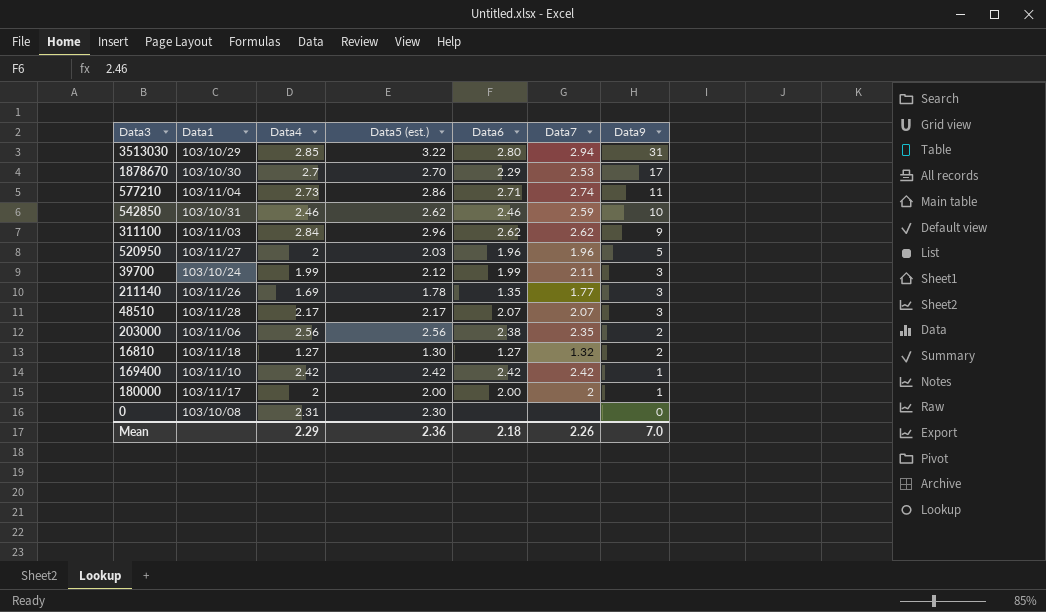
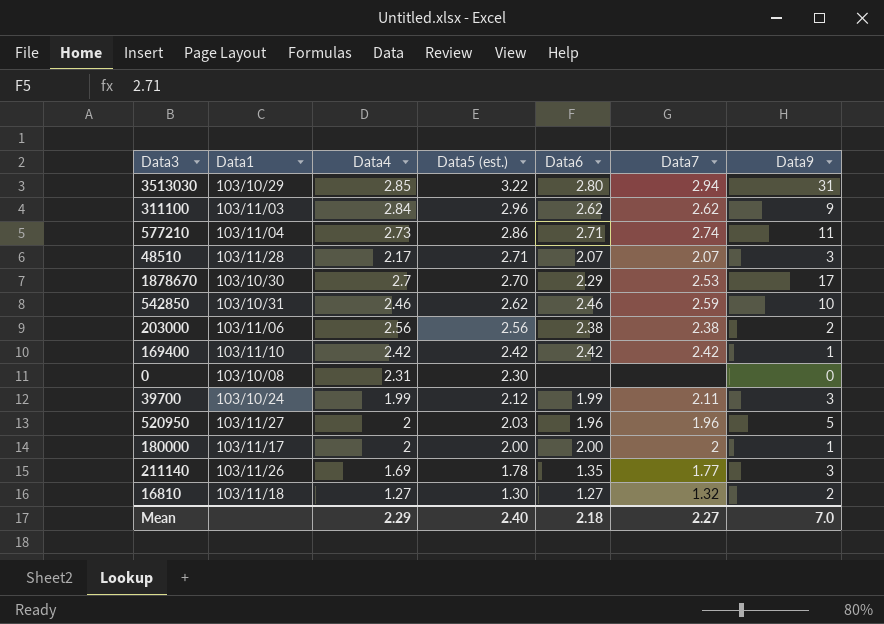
row order: Data9 descending -> Data5 (est.) descending
48510 | Data5 (est.): 2.17 -> 2.71
203000 | Data7: 2.35 -> 2.38
Mean | Data5 (est.): 2.36 -> 2.40
Mean | Data7: 2.26 -> 2.27

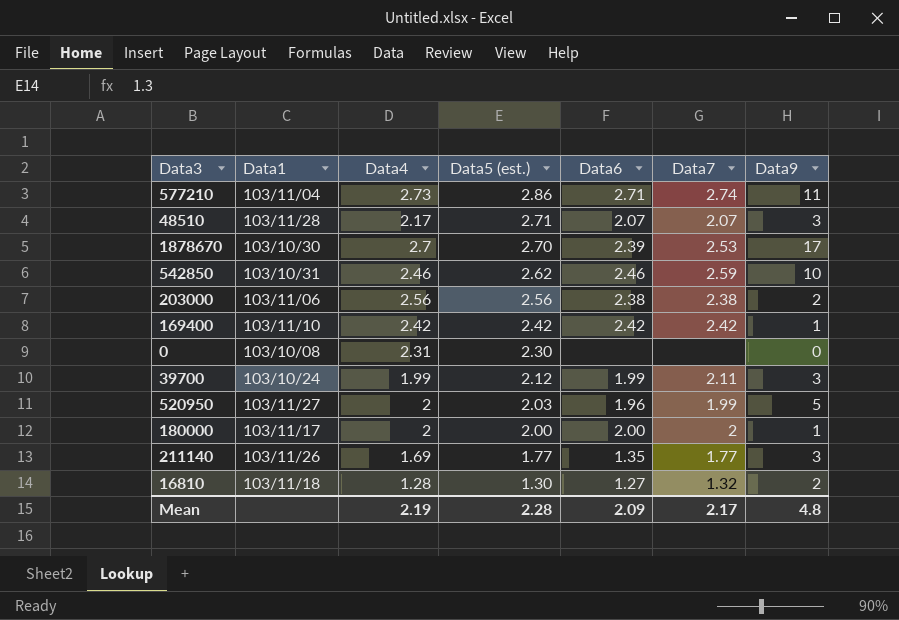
row 3513030: 103/10/29 | 2.85 | 3.22 | 2.80 | 2.94 | 31 -> none
row 311100: 103/11/03 | 2.84 | 2.96 | 2.62 | 2.62 | 9 -> none
1878670 | Data6: 2.29 -> 2.39
520950 | Data7: 1.96 -> 1.99
211140 | Data5 (est.): 1.78 -> 1.77
16810 | Data4: 1.27 -> 1.28
Mean | Data4: 2.29 -> 2.19
Mean | Data5 (est.): 2.40 -> 2.28
Mean | Data6: 2.18 -> 2.09
Mean | Data7: 2.27 -> 2.17
Mean | Data9: 7.0 -> 4.8

